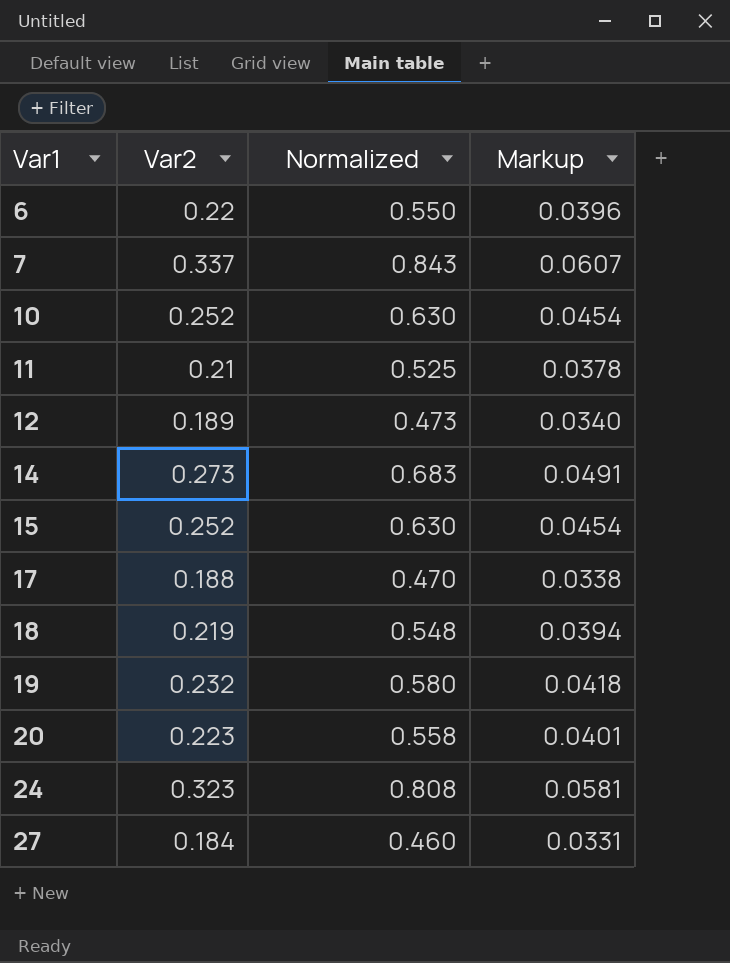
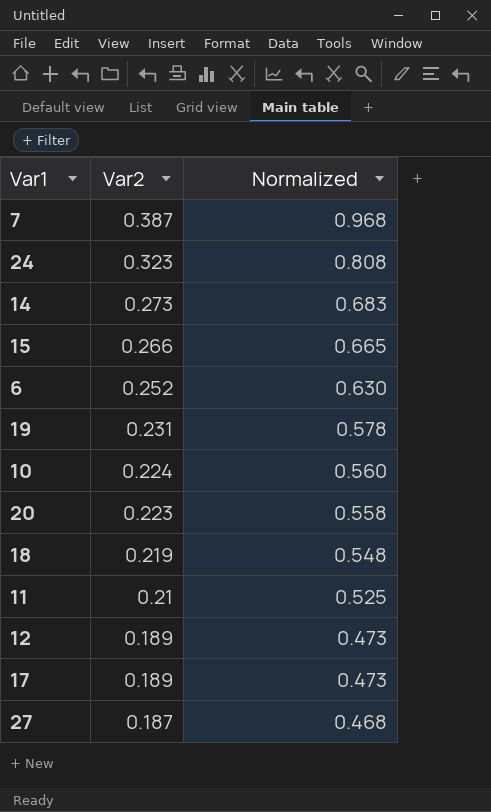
row order: Var1 ascending -> Var2 descending
column Markup | formula: [Var2] * 0.18 -> none
7 | Var2: 0.337 -> 0.387
7 | Normalized: 0.843 -> 0.968
15 | Var2: 0.252 -> 0.266
15 | Normalized: 0.630 -> 0.665
6 | Var2: 0.22 -> 0.252
6 | Normalized: 0.550 -> 0.630
19 | Var2: 0.232 -> 0.231
19 | Normalized: 0.580 -> 0.578
10 | Var2: 0.252 -> 0.224
10 | Normalized: 0.630 -> 0.560
17 | Var2: 0.188 -> 0.189
17 | Normalized: 0.470 -> 0.473
27 | Var2: 0.184 -> 0.187
27 | Normalized: 0.460 -> 0.468

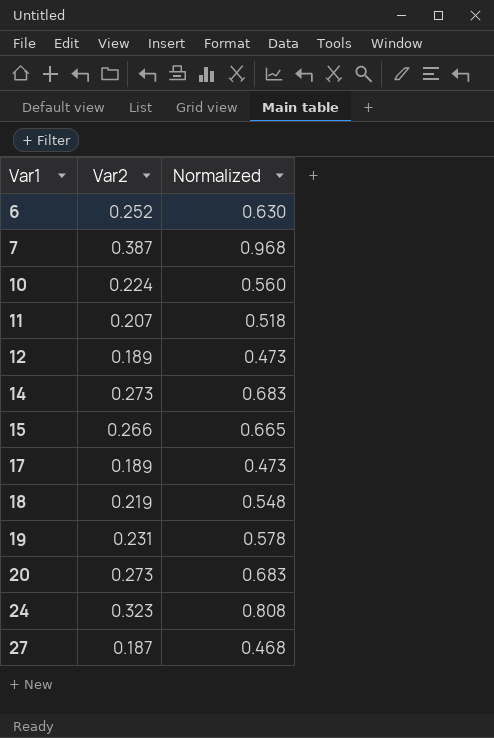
row order: Var2 descending -> Var1 ascending
11 | Var2: 0.21 -> 0.207
11 | Normalized: 0.525 -> 0.518
20 | Var2: 0.223 -> 0.273
20 | Normalized: 0.558 -> 0.683

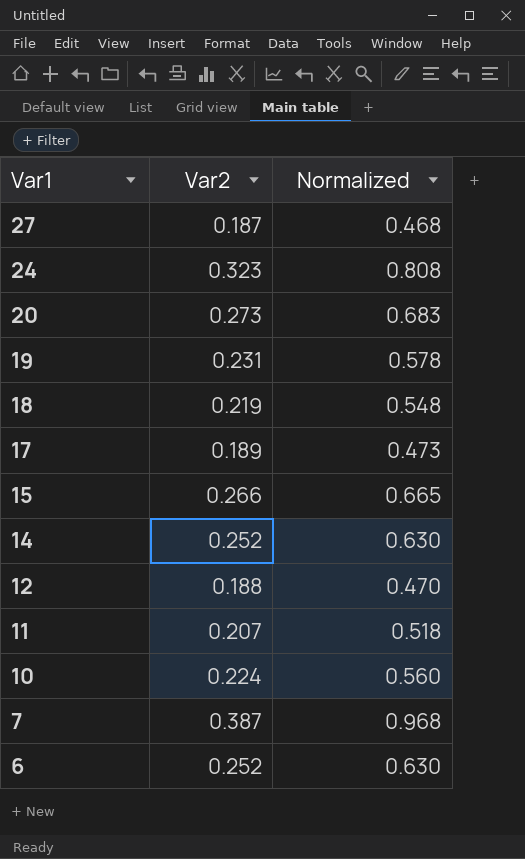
row order: Var1 ascending -> Var1 descending
14 | Var2: 0.273 -> 0.252
14 | Normalized: 0.683 -> 0.630
12 | Var2: 0.189 -> 0.188
12 | Normalized: 0.473 -> 0.470

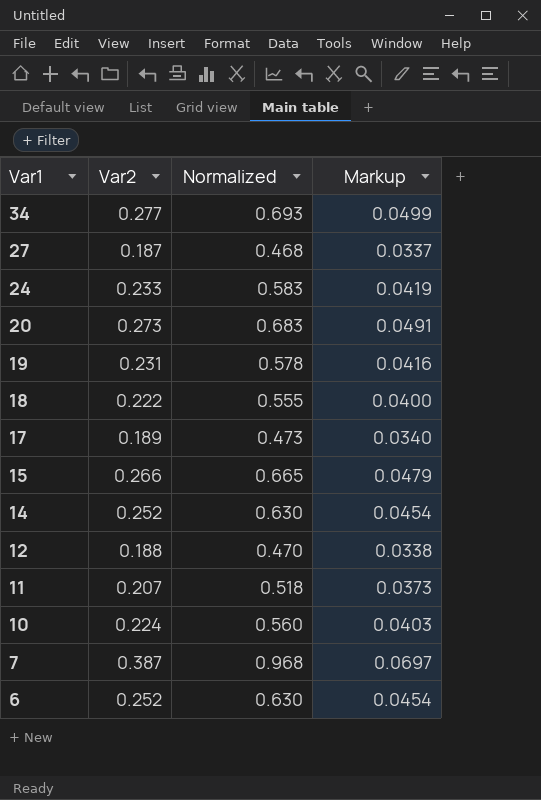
column Markup | formula: none -> [Var2] * 0.18
row 34: none -> 0.277 | 0.693 | 0.0499
24 | Var2: 0.323 -> 0.233
24 | Normalized: 0.808 -> 0.583
18 | Var2: 0.219 -> 0.222
18 | Normalized: 0.548 -> 0.555

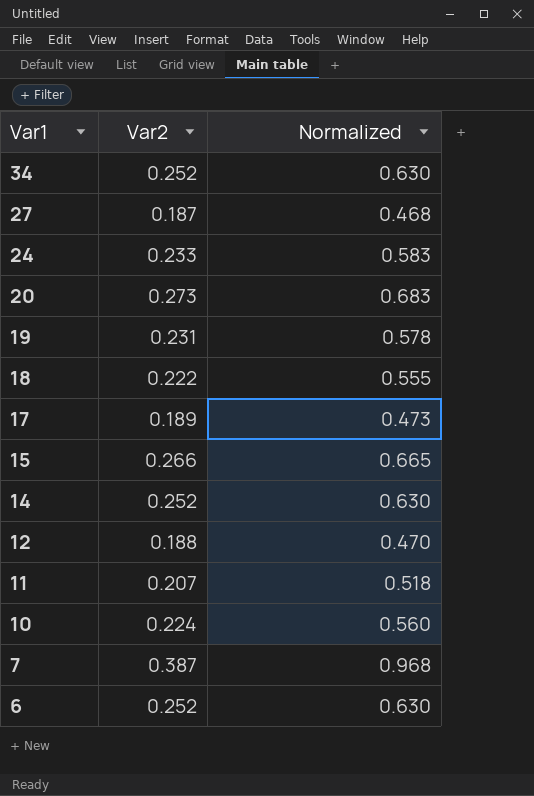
column Markup | formula: [Var2] * 0.18 -> none
34 | Var2: 0.277 -> 0.252
34 | Normalized: 0.693 -> 0.630

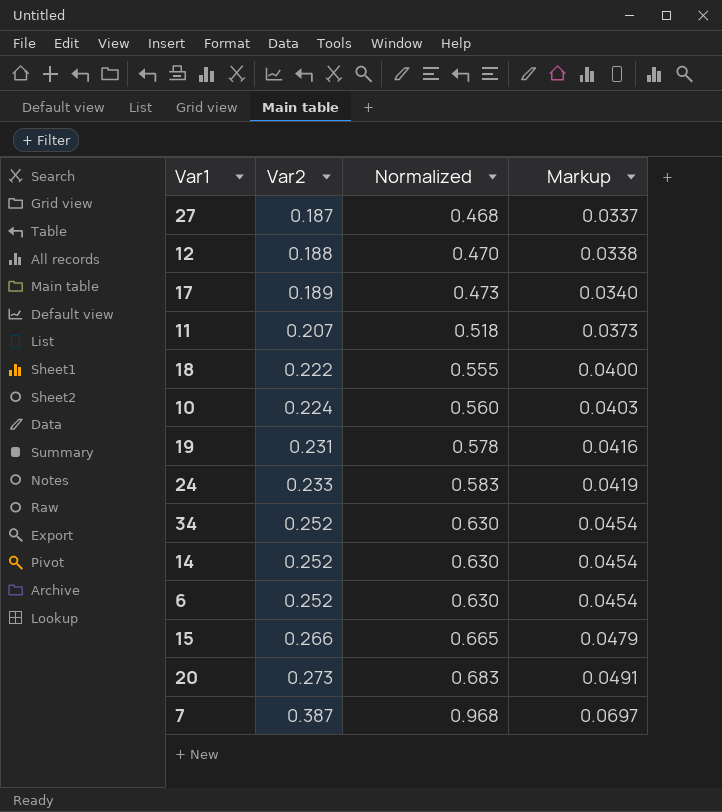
row order: Var1 descending -> Var2 ascending
column Markup | formula: none -> [Var2] * 0.18

